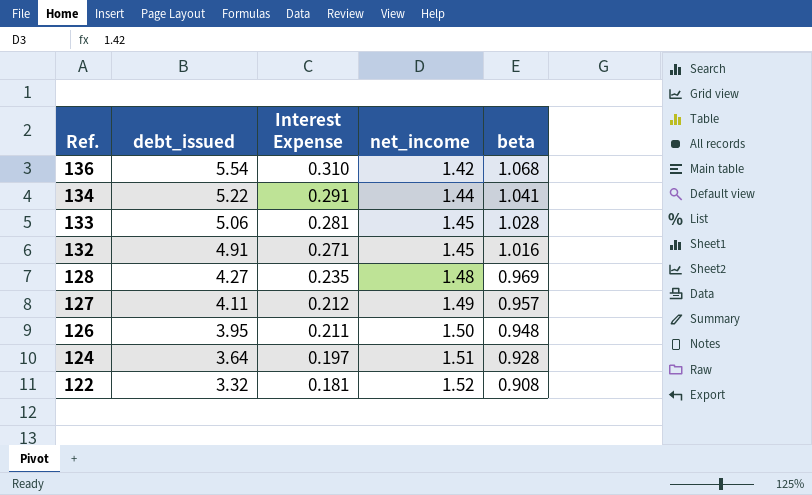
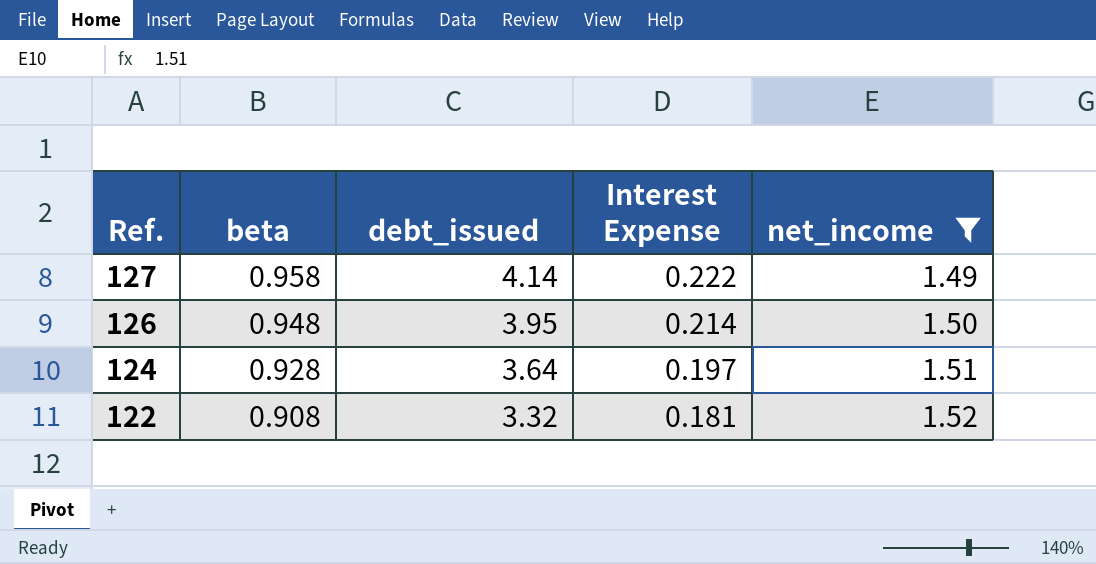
filter: none -> net_income >= 1.49
column beta | position: 5 -> 2
127 | beta: 0.957 -> 0.958
127 | debt_issued: 4.11 -> 4.14
127 | Interest Expense: 0.212 -> 0.222
126 | Interest Expense: 0.211 -> 0.214

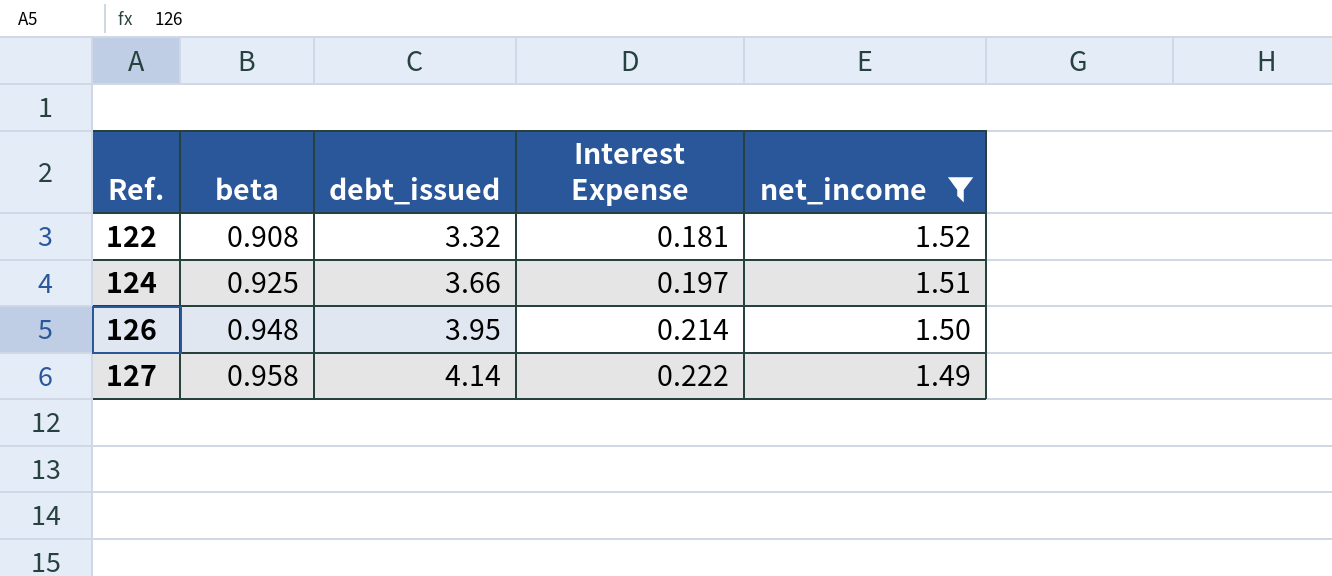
row order: Ref. descending -> Ref. ascending
124 | beta: 0.928 -> 0.925
124 | debt_issued: 3.64 -> 3.66

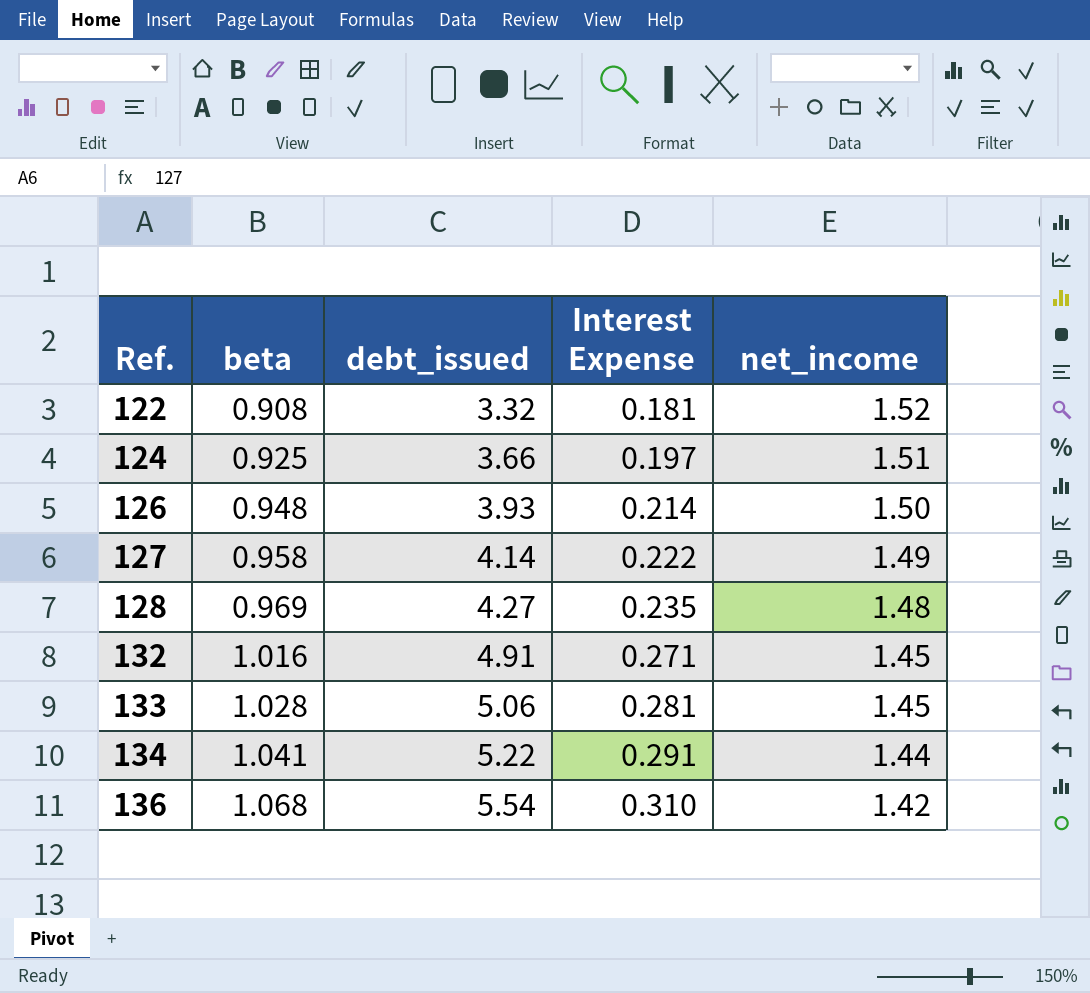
filter: net_income >= 1.49 -> none
126 | debt_issued: 3.95 -> 3.93

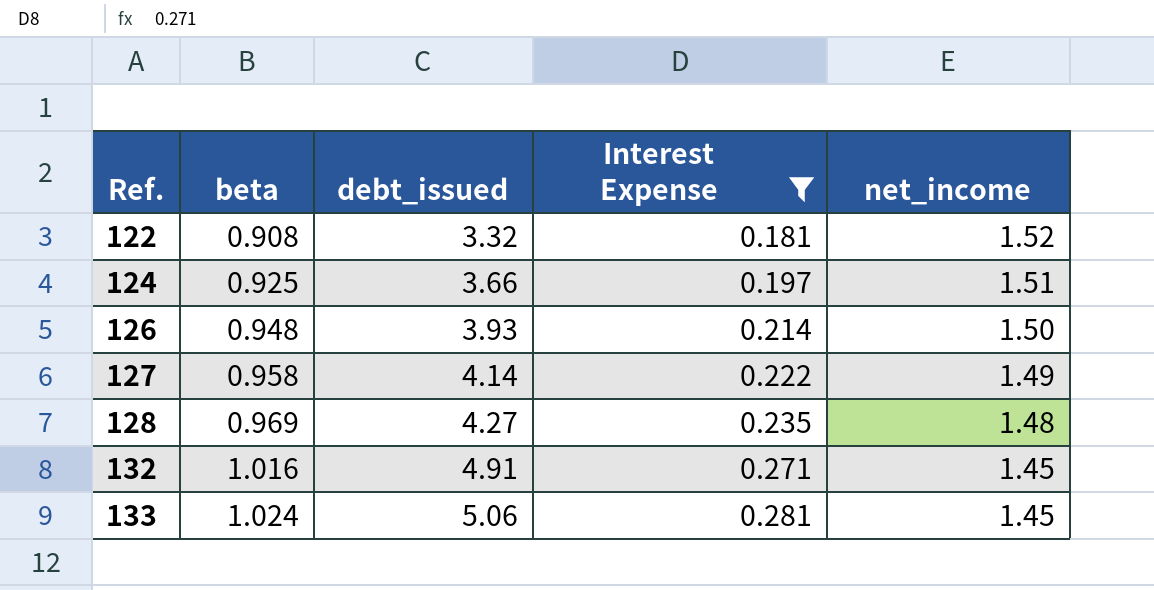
filter: none -> Interest Expense <= 0.281
133 | beta: 1.028 -> 1.024

